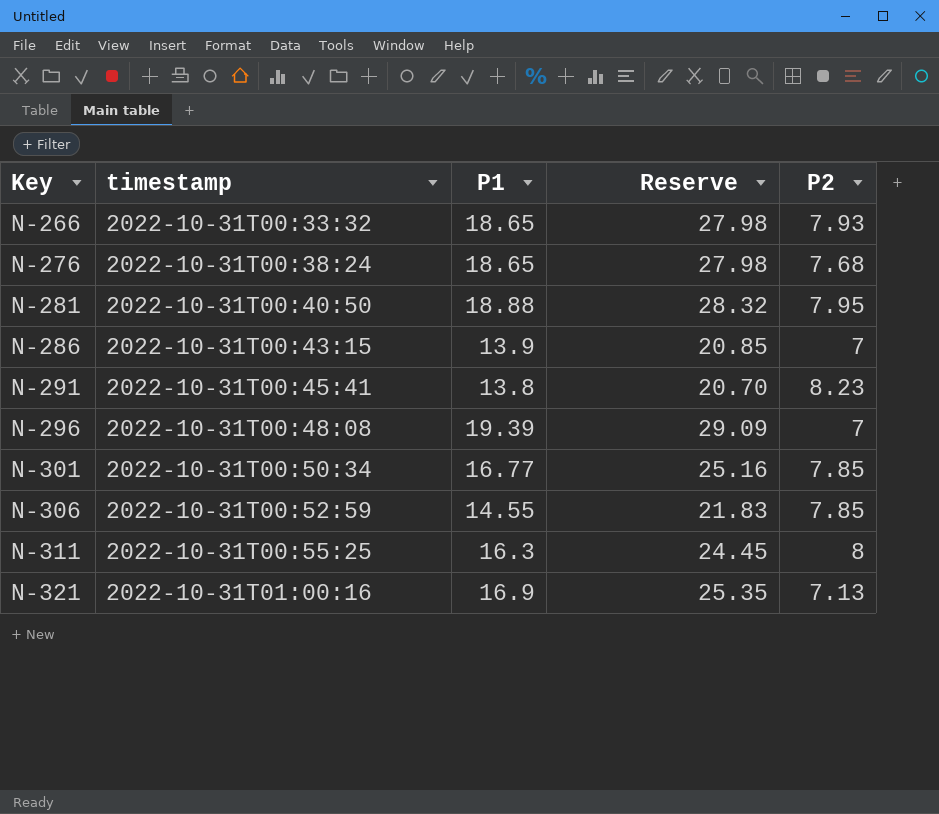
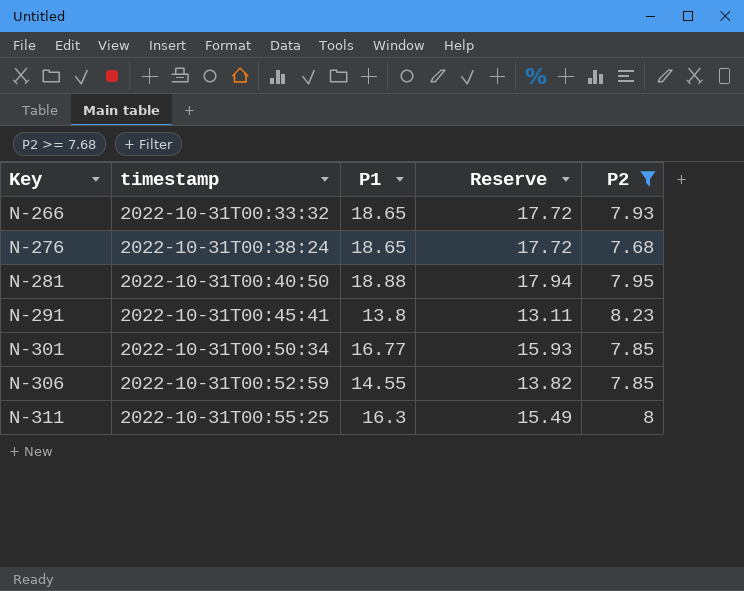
filter: none -> P2 >= 7.68
column Reserve | formula: [P1] * 1.5 -> [P1] * 0.95

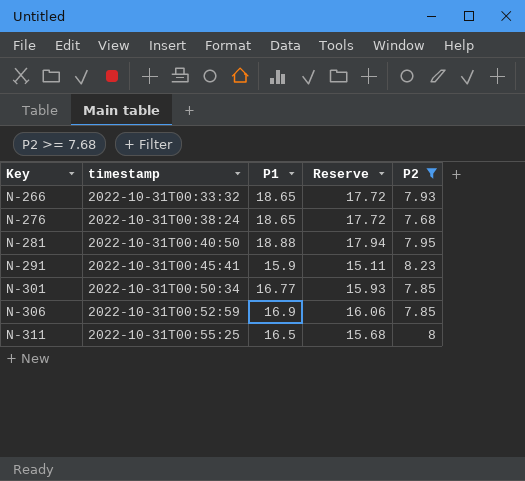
N-291 | P1: 13.8 -> 15.9
N-291 | Reserve: 13.11 -> 15.11
N-306 | P1: 14.55 -> 16.9
N-306 | Reserve: 13.82 -> 16.06
N-311 | P1: 16.3 -> 16.5
N-311 | Reserve: 15.49 -> 15.68

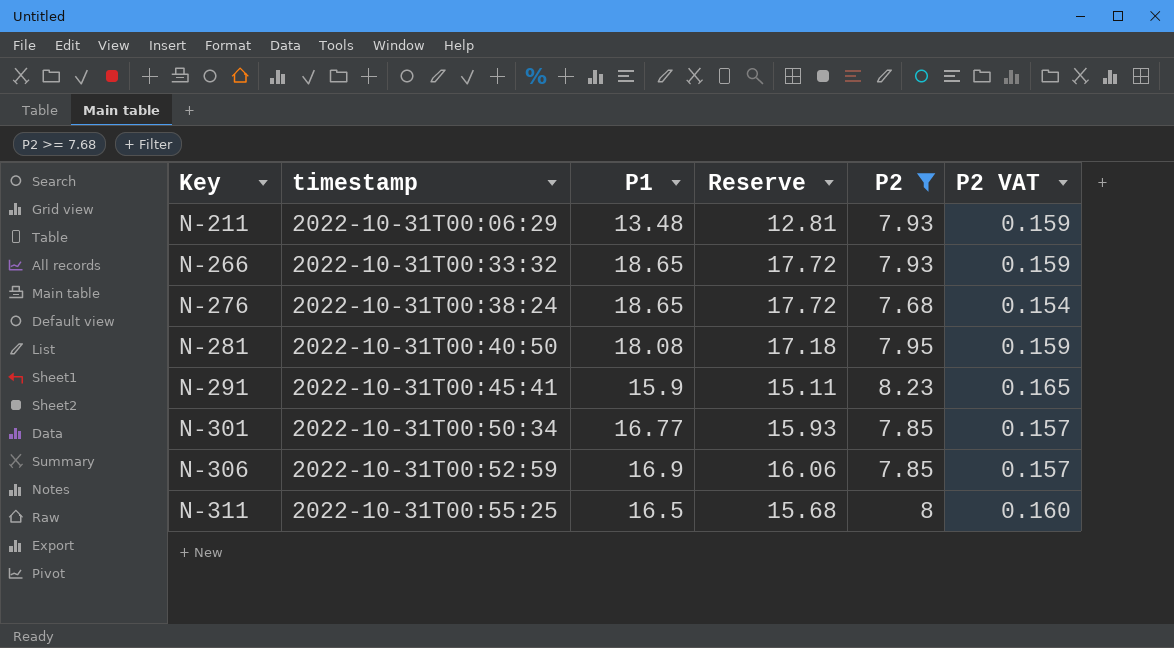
column P2 VAT | formula: none -> [P2] * 0.02
row N-211: none -> 2022-10-31T00:06:29 | 13.48 | 12.81 | 7.93 | 0.159
N-281 | P1: 18.88 -> 18.08
N-281 | Reserve: 17.94 -> 17.18

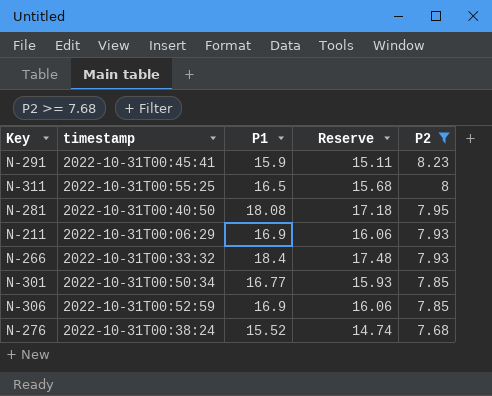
row order: Key ascending -> P2 descending
column P2 VAT | formula: [P2] * 0.02 -> none
N-211 | P1: 13.48 -> 16.9
N-211 | Reserve: 12.81 -> 16.06
N-266 | P1: 18.65 -> 18.4
N-266 | Reserve: 17.72 -> 17.48
N-276 | P1: 18.65 -> 15.52
N-276 | Reserve: 17.72 -> 14.74

